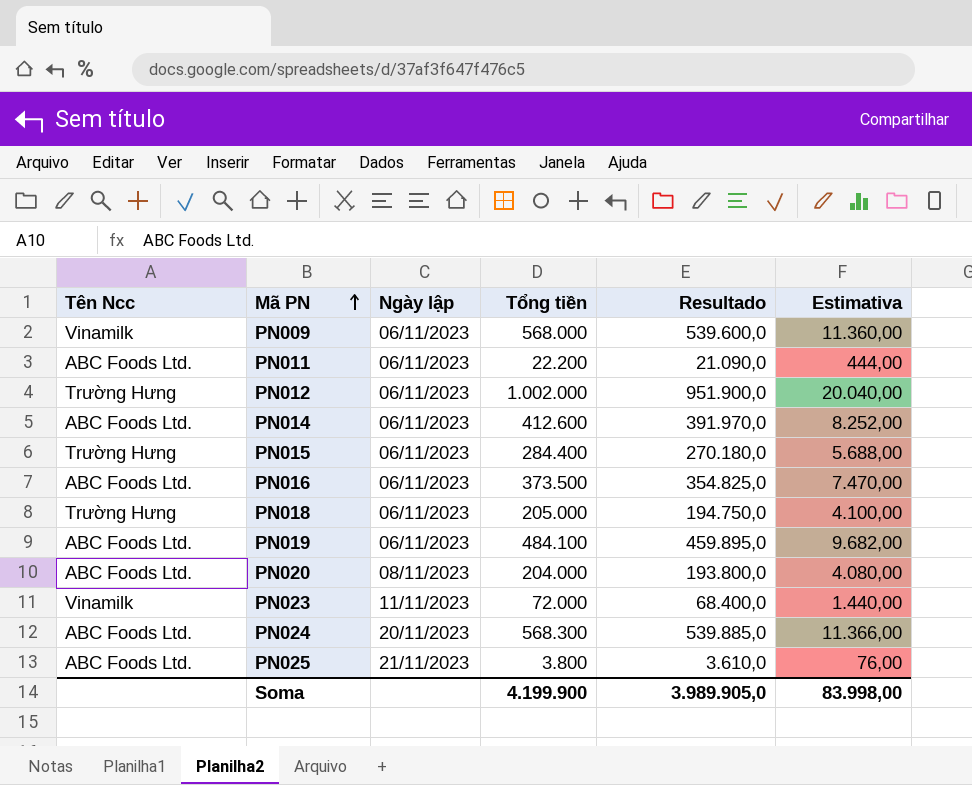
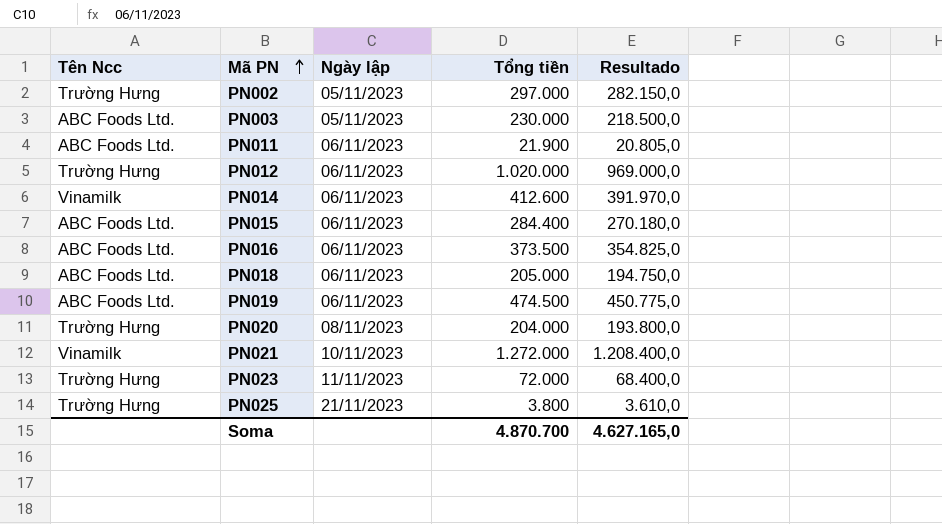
column Estimativa | formula: [Tổng tiền] * 0,02 -> none
row PN009: Vinamilk | 06/11/2023 | 568.000 | 539.600,0 | 11.360,00 -> none
row PN024: ABC Foods Ltd. | 20/11/2023 | 568.300 | 539.885,0 | 11.366,00 -> none
row PN002: none -> Trường Hưng | 05/11/2023 | 297.000 | 282.150,0
row PN003: none -> ABC Foods Ltd. | 05/11/2023 | 230.000 | 218.500,0
PN011 | Tổng tiền: 22.200 -> 21.900
PN011 | Resultado: 21.090,0 -> 20.805,0
PN012 | Tổng tiền: 1.002.000 -> 1.020.000
PN012 | Resultado: 951.900,0 -> 969.000,0
PN014 | Tên Ncc: ABC Foods Ltd. -> Vinamilk
PN015 | Tên Ncc: Trường Hưng -> ABC Foods Ltd.
PN018 | Tên Ncc: Trường Hưng -> ABC Foods Ltd.
PN019 | Tổng tiền: 484.100 -> 474.500
PN019 | Resultado: 459.895,0 -> 450.775,0
PN020 | Tên Ncc: ABC Foods Ltd. -> Trường Hưng
row PN021: none -> Vinamilk | 10/11/2023 | 1.272.000 | 1.208.400,0
PN023 | Tên Ncc: Vinamilk -> Trường Hưng
PN025 | Tên Ncc: ABC Foods Ltd. -> Trường Hưng
Soma | Tổng tiền: 4.199.900 -> 4.870.700
Soma | Resultado: 3.989.905,0 -> 4.627.165,0

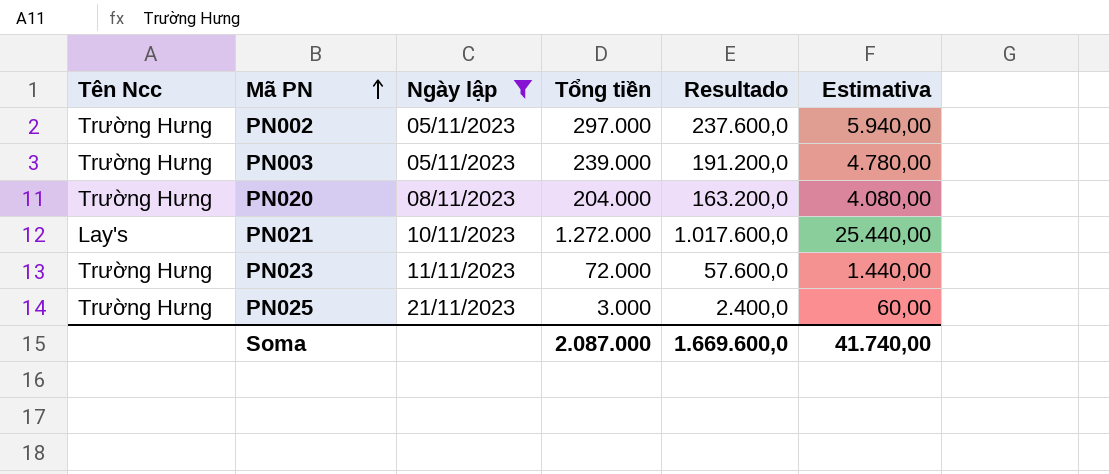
filter: none -> Ngày lập != 06/11/2023
column Resultado | formula: [Tổng tiền] * 0,95 -> [Tổng tiền] * 0,8
column Estimativa | formula: none -> [Tổng tiền] * 0,02
PN003 | Tên Ncc: ABC Foods Ltd. -> Trường Hưng
PN003 | Tổng tiền: 230.000 -> 239.000
PN021 | Tên Ncc: Vinamilk -> Lay's
PN025 | Tổng tiền: 3.800 -> 3.000
Soma | Tổng tiền: 4.870.700 -> 2.087.000
Soma | Resultado: 4.627.165,0 -> 1.669.600,0

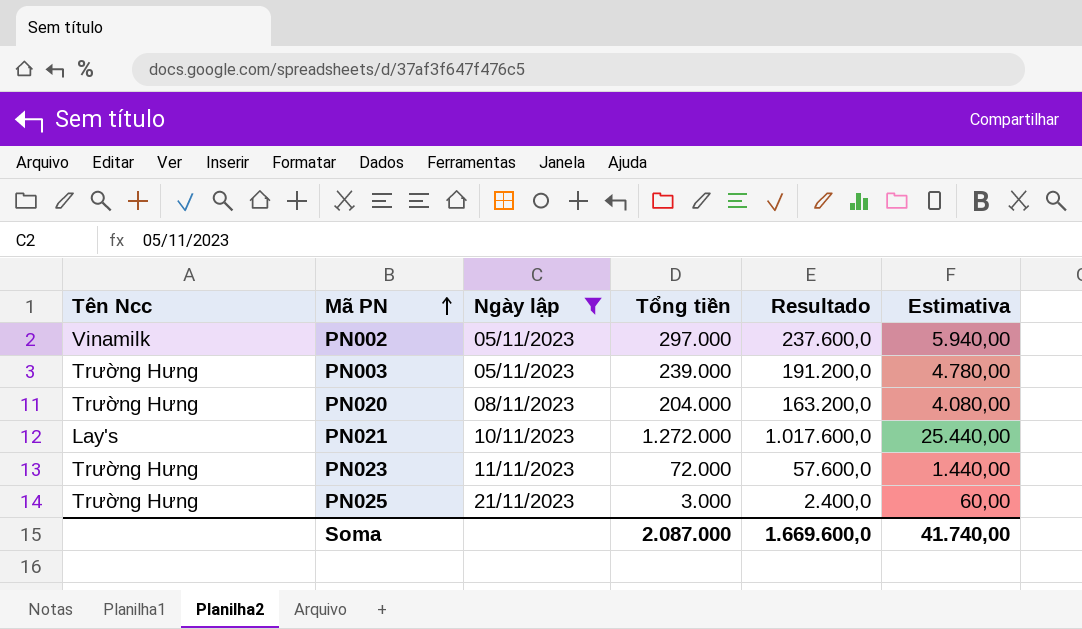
PN002 | Tên Ncc: Trường Hưng -> Vinamilk

